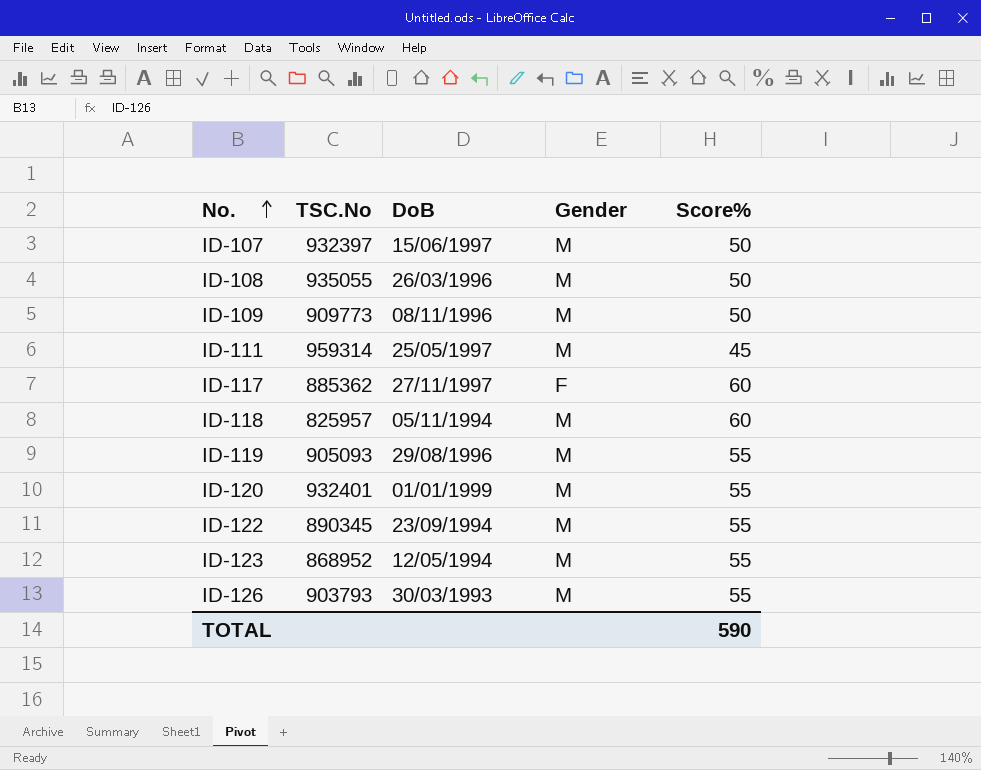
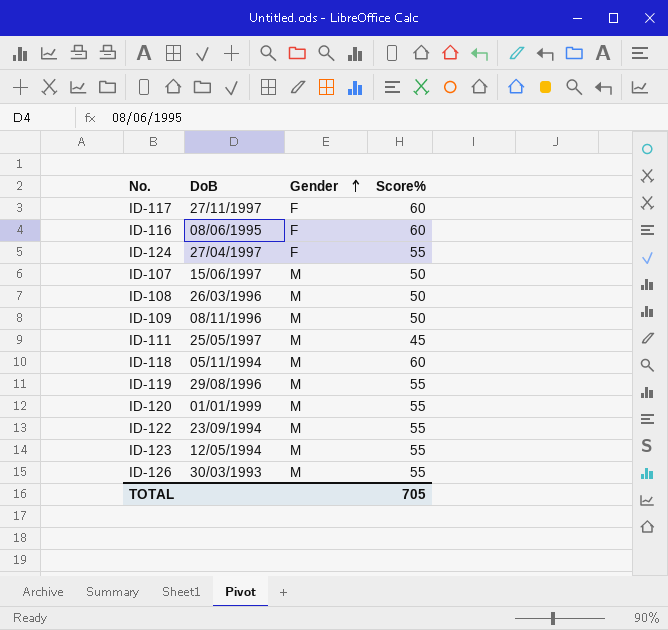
row order: No. ascending -> Gender ascending
column TSC.No | position: 2 -> none
row ID-116: none -> 08/06/1995 | F | 60
row ID-124: none -> 27/04/1997 | F | 55
TOTAL | Score%: 590 -> 705

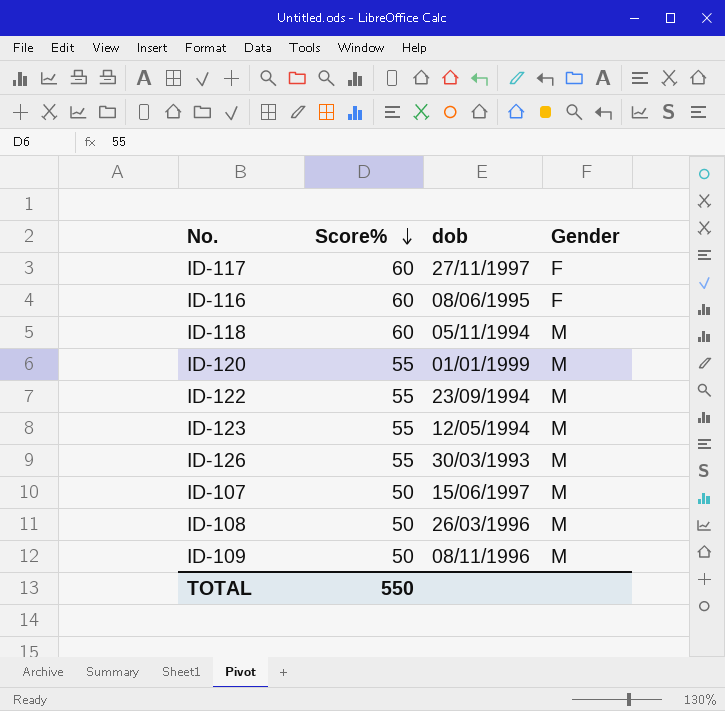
row order: Gender ascending -> Score% descending
column Score% | position: 4 -> 2
column name: DoB -> dob
row ID-124: 27/04/1997 | F | 55 -> none
row ID-111: 25/05/1997 | M | 45 -> none
row ID-119: 29/08/1996 | M | 55 -> none
TOTAL | Score%: 705 -> 550

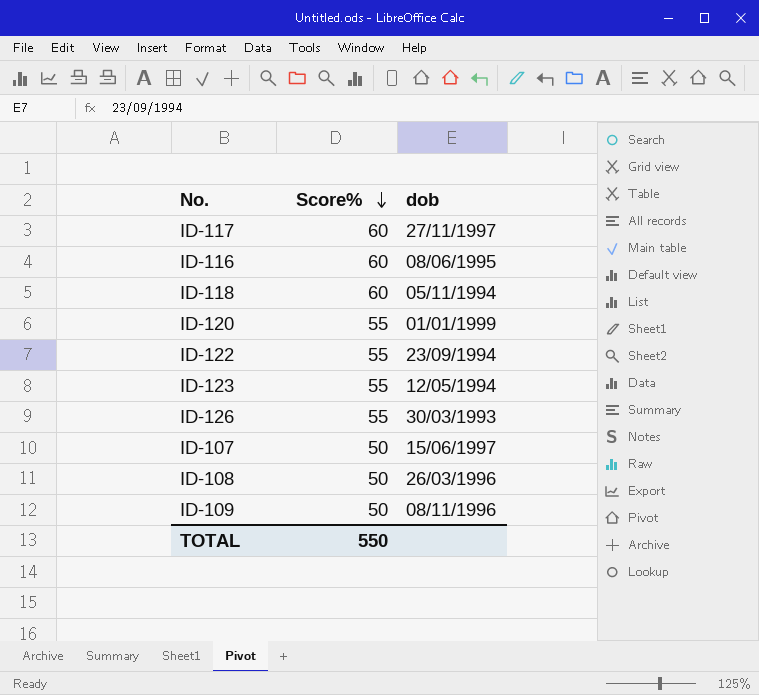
column Gender | position: 4 -> none

